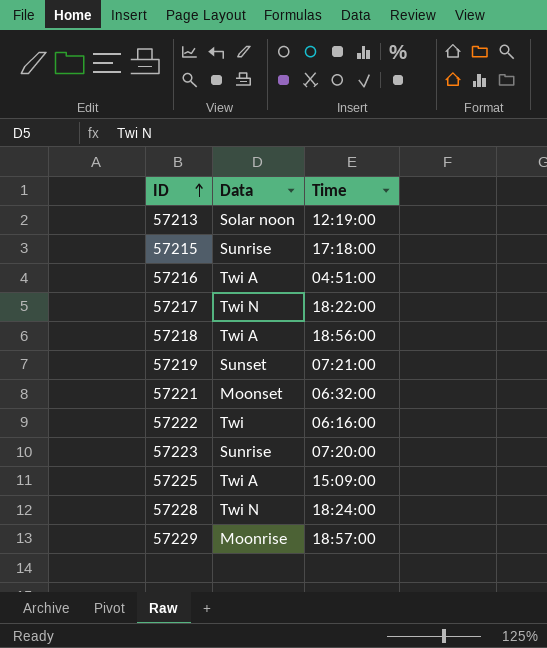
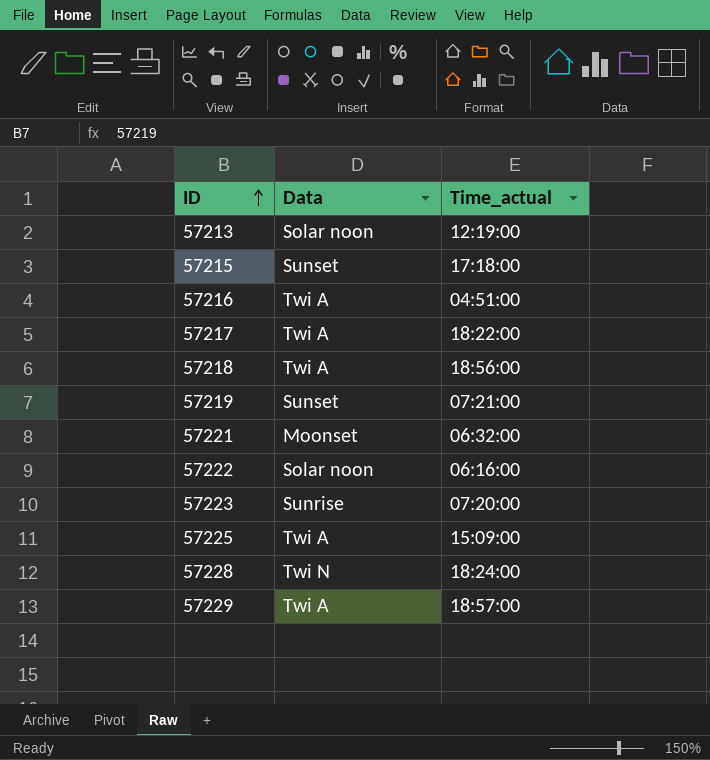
column name: Time -> Time_actual
57215 | Data: Sunrise -> Sunset
57217 | Data: Twi N -> Twi A
57222 | Data: Twi -> Solar noon
57229 | Data: Moonrise -> Twi A

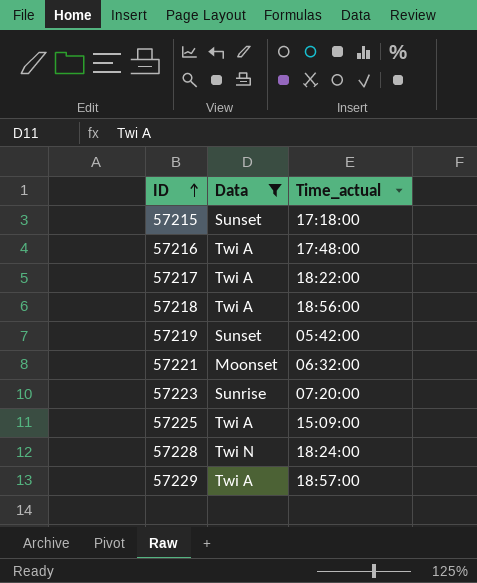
filter: none -> Data != Solar noon
57216 | Time_actual: 04:51:00 -> 17:48:00
57219 | Time_actual: 07:21:00 -> 05:42:00

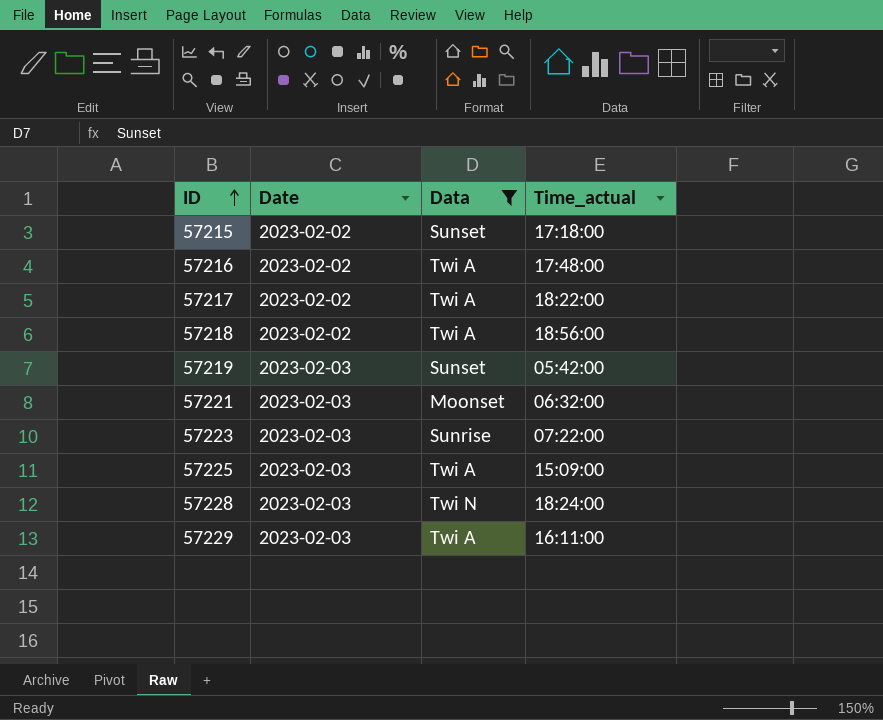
column Date | position: none -> 2
57223 | Time_actual: 07:20:00 -> 07:22:00
57229 | Time_actual: 18:57:00 -> 16:11:00

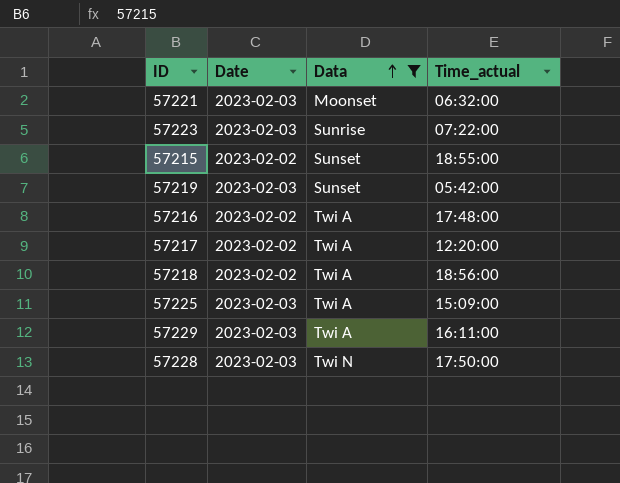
row order: ID ascending -> Data ascending
57215 | Time_actual: 17:18:00 -> 18:55:00
57217 | Time_actual: 18:22:00 -> 12:20:00
57228 | Time_actual: 18:24:00 -> 17:50:00

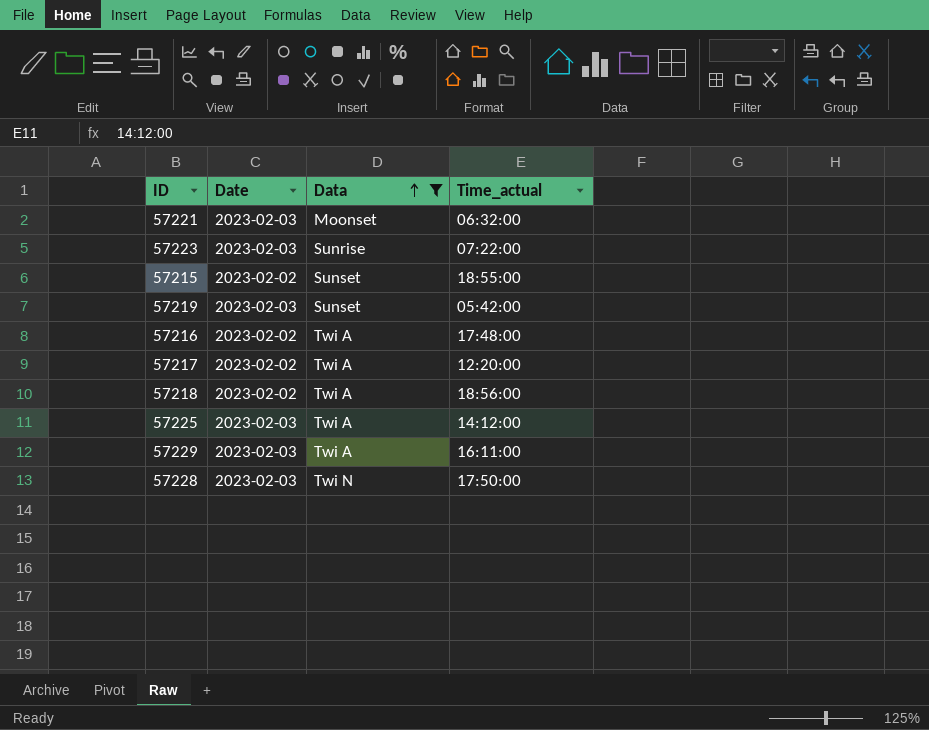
57225 | Time_actual: 15:09:00 -> 14:12:00

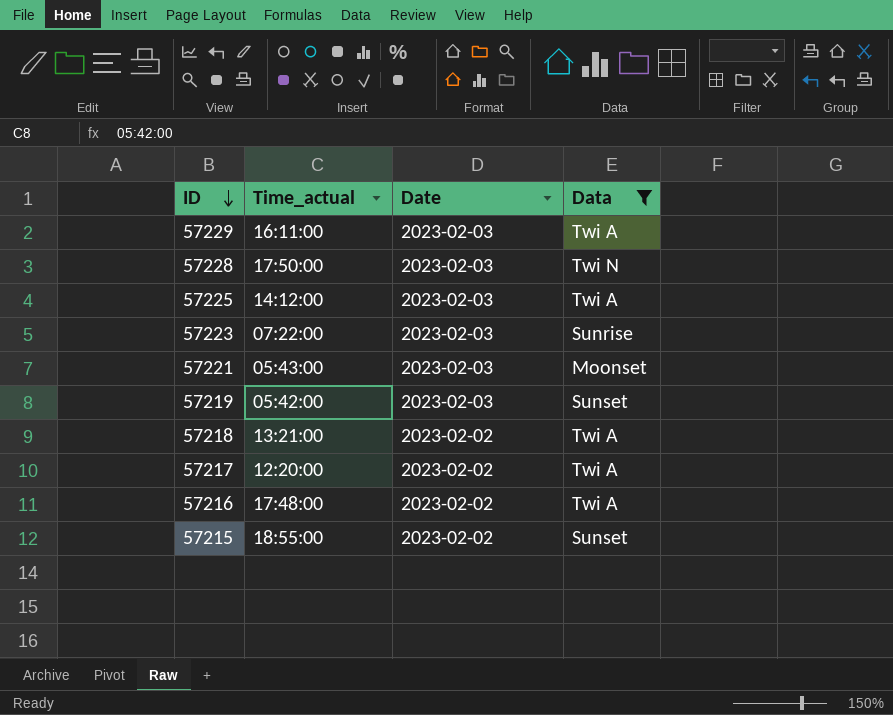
row order: Data ascending -> ID descending
column Time_actual | position: 4 -> 2
57221 | Time_actual: 06:32:00 -> 05:43:00
57218 | Time_actual: 18:56:00 -> 13:21:00

